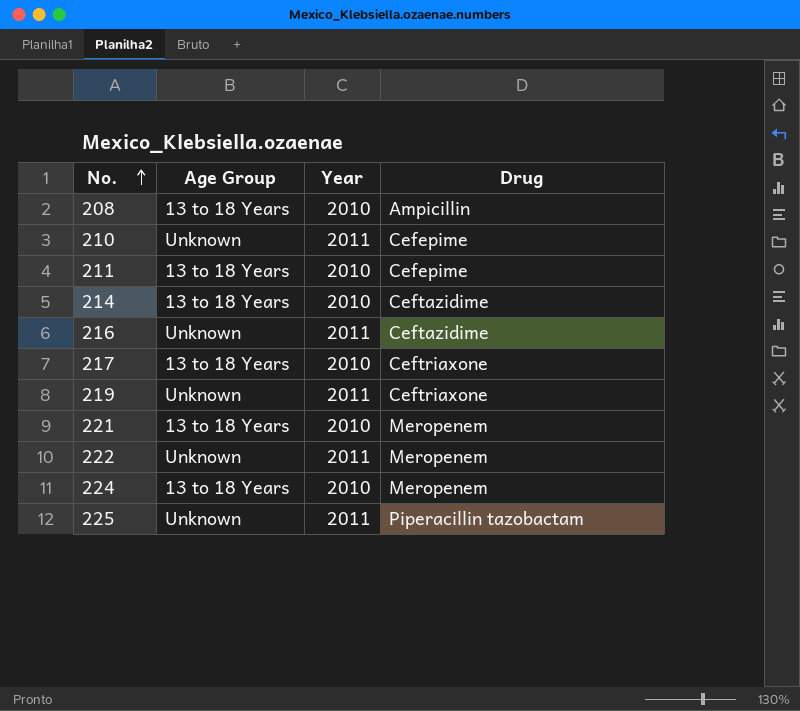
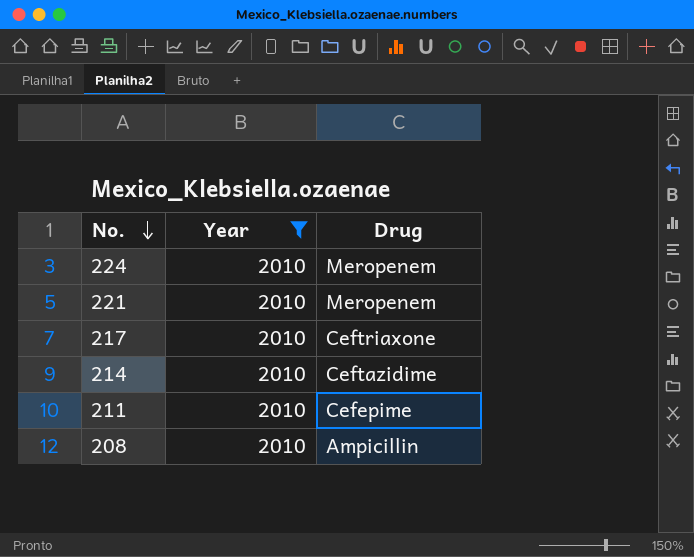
filter: none -> Year = 2010
row order: No. ascending -> No. descending
column Age Group | position: 2 -> none

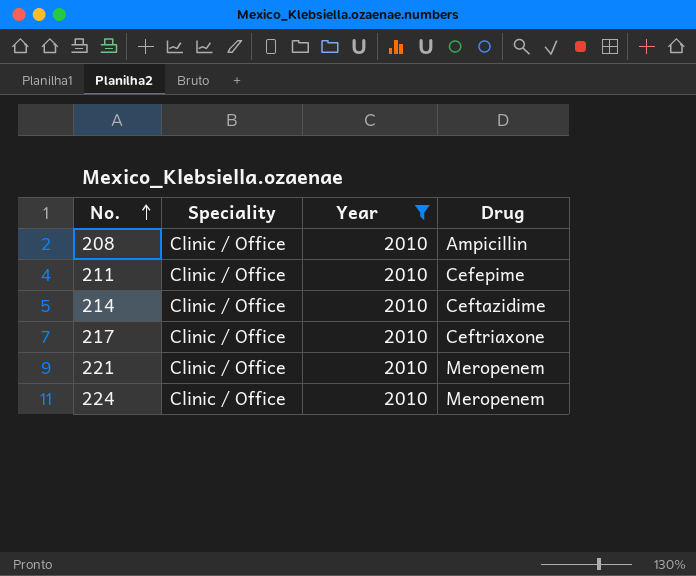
row order: No. descending -> No. ascending
column Speciality | position: none -> 2

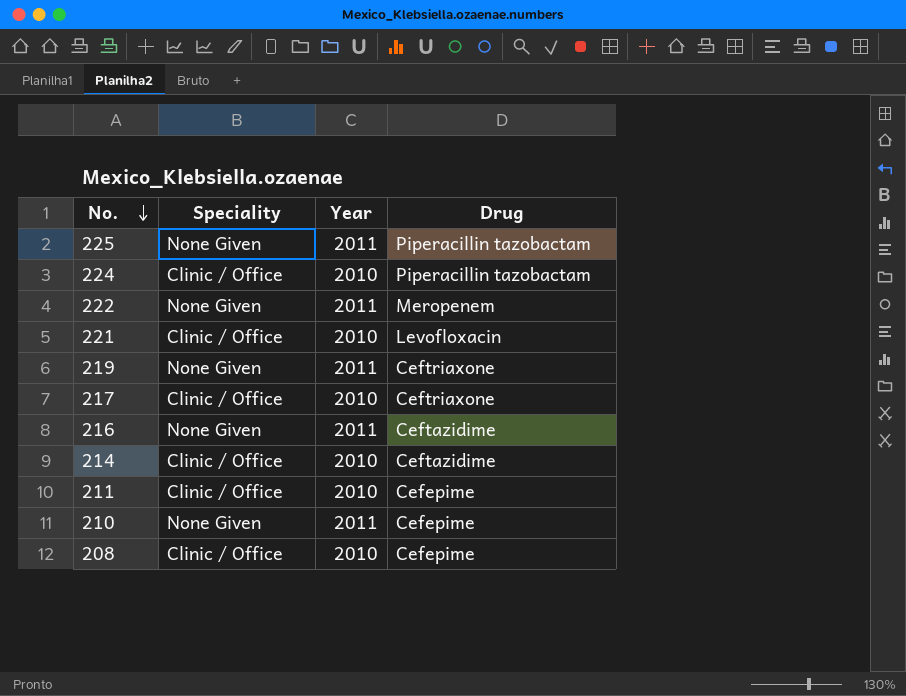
filter: Year = 2010 -> none
row order: No. ascending -> No. descending
224 | Drug: Meropenem -> Piperacillin tazobactam
221 | Drug: Meropenem -> Levofloxacin
208 | Drug: Ampicillin -> Cefepime

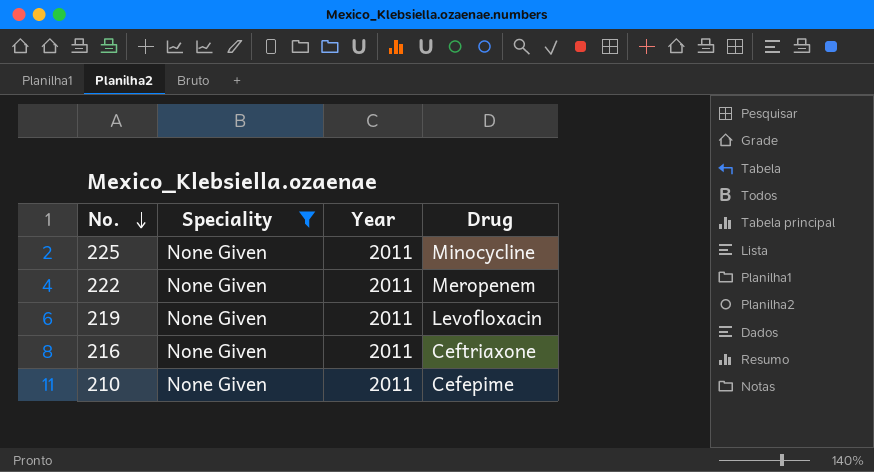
filter: none -> Speciality = None Given
225 | Drug: Piperacillin tazobactam -> Minocycline
219 | Drug: Ceftriaxone -> Levofloxacin
216 | Drug: Ceftazidime -> Ceftriaxone

